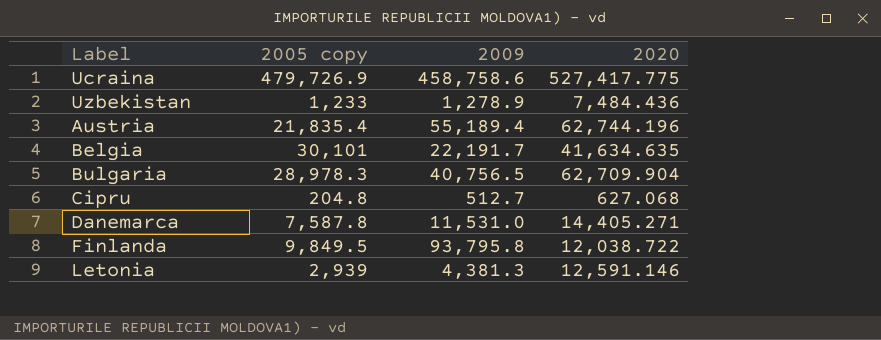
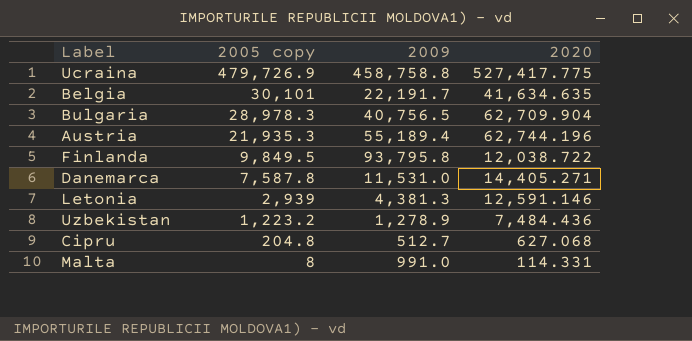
row order: none -> 2005 copy descending
Ucraina | 2009: 458,758.6 -> 458,758.8
Austria | 2005 copy: 21,835.4 -> 21,935.3
Uzbekistan | 2005 copy: 1,233 -> 1,223.2
row Malta: none -> 8 | 991.0 | 114.331

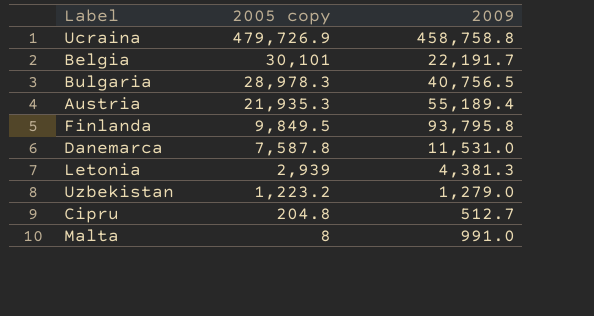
column 2020 | position: 4 -> none
Uzbekistan | 2009: 1,278.9 -> 1,279.0

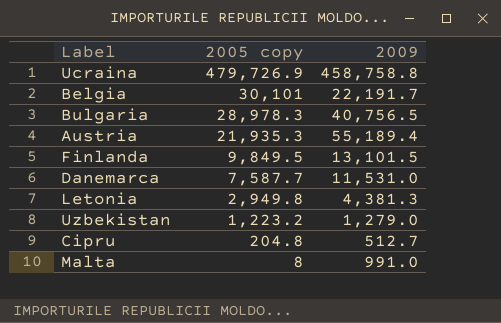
Finlanda | 2009: 93,795.8 -> 13,101.5
Danemarca | 2005 copy: 7,587.8 -> 7,587.7
Letonia | 2005 copy: 2,939 -> 2,949.8

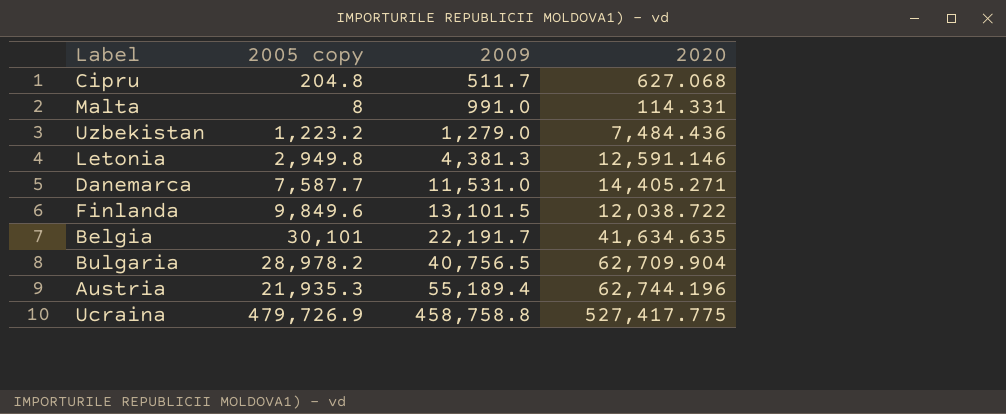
row order: 2005 copy descending -> 2009 ascending
column 2020 | position: none -> 4
Cipru | 2009: 512.7 -> 511.7
Finlanda | 2005 copy: 9,849.5 -> 9,849.6
Bulgaria | 2005 copy: 28,978.3 -> 28,978.2

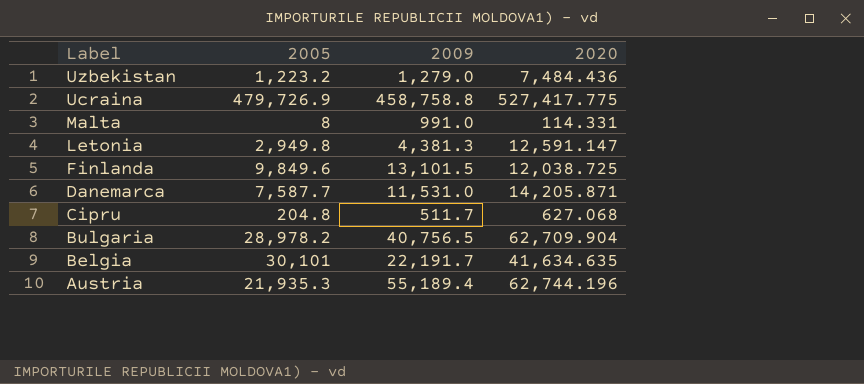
row order: 2009 ascending -> Label descending
column name: 2005 copy -> 2005
Letonia | 2020: 12,591.146 -> 12,591.147
Finlanda | 2020: 12,038.722 -> 12,038.725
Danemarca | 2020: 14,405.271 -> 14,205.871

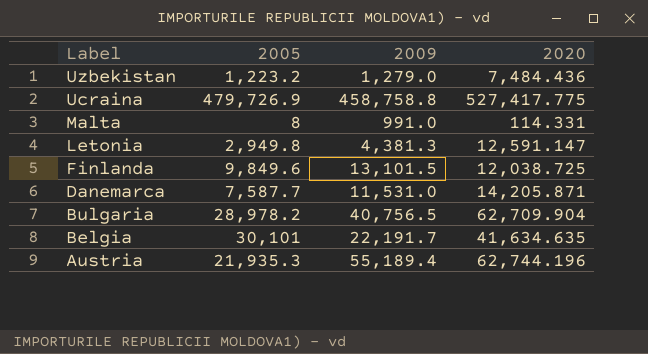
row Cipru: 204.8 | 511.7 | 627.068 -> none

